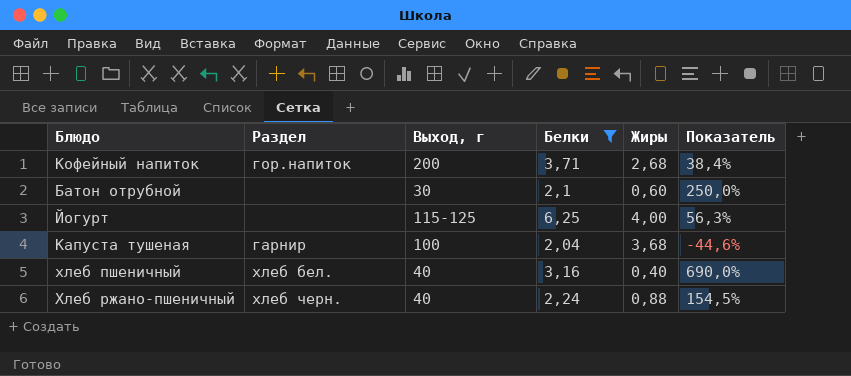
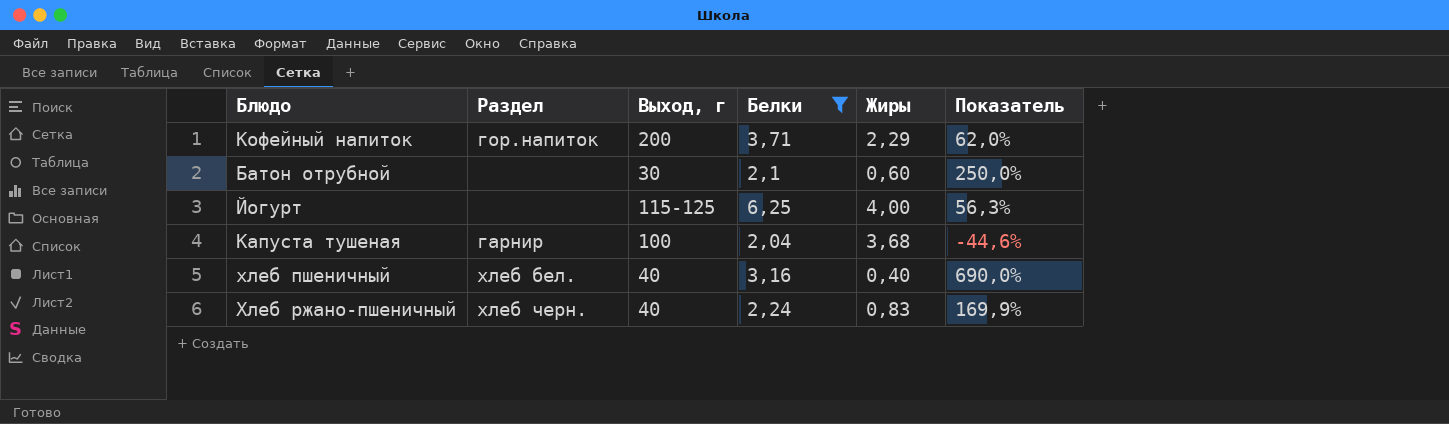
Кофейный напиток | Жиры: 2,68 -> 2,29
Кофейный напиток | Показатель: 38,4% -> 62,0%
Хлеб ржано-пшеничный | Жиры: 0,88 -> 0,83
Хлеб ржано-пшеничный | Показатель: 154,5% -> 169,9%

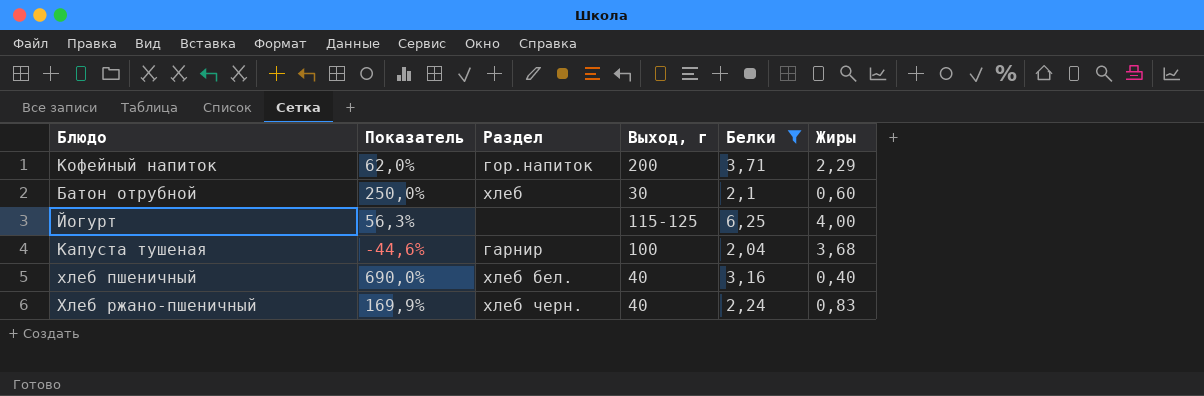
column Показатель | position: 6 -> 2
Батон отрубной | Раздел: none -> хлеб

